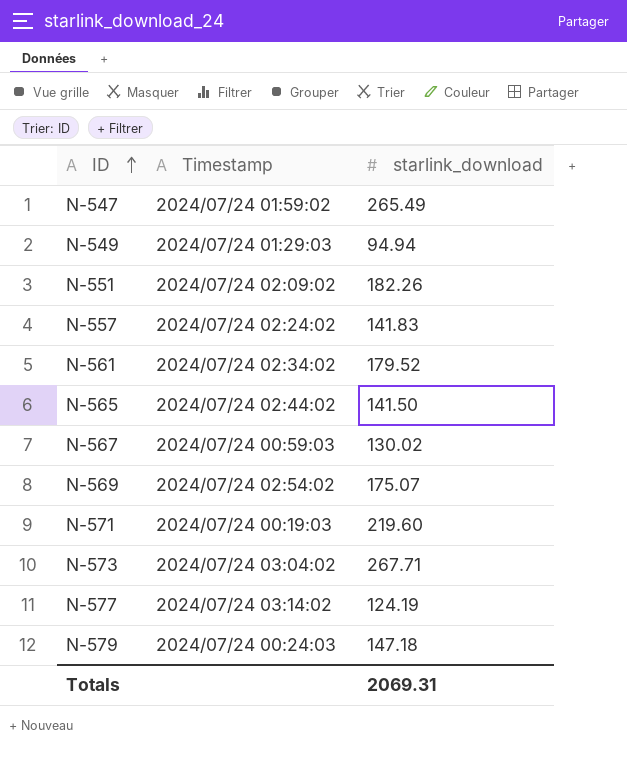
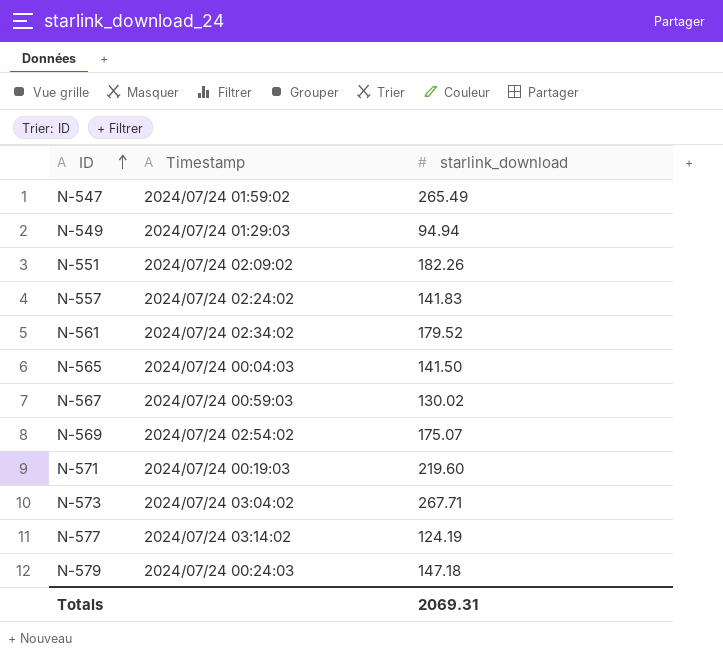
N-565 | Timestamp: 2024/07/24 02:44:02 -> 2024/07/24 00:04:03

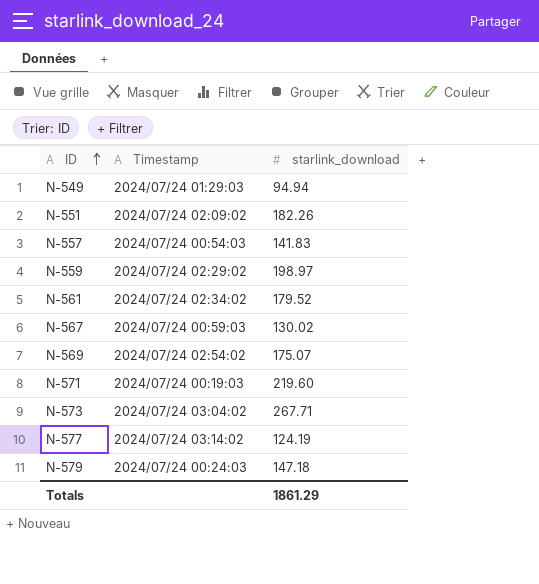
row N-547: 2024/07/24 01:59:02 | 265.49 -> none
row N-565: 2024/07/24 00:04:03 | 141.50 -> none
N-557 | Timestamp: 2024/07/24 02:24:02 -> 2024/07/24 00:54:03
row N-559: none -> 2024/07/24 02:29:02 | 198.97
Totals | starlink_download: 2069.31 -> 1861.29

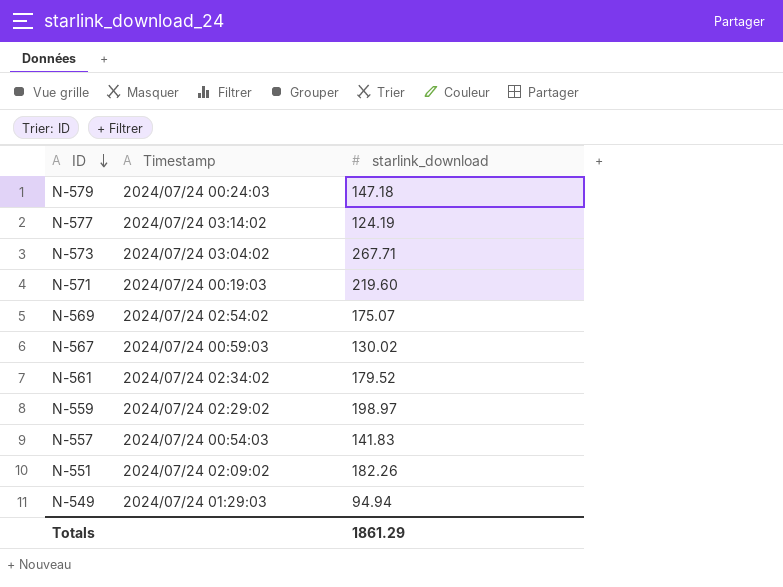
row order: ID ascending -> ID descending

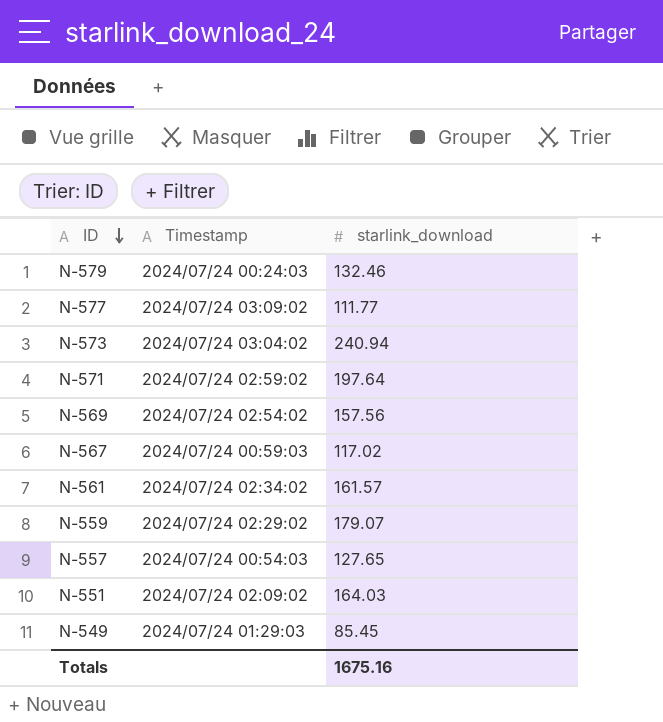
N-579 | starlink_download: 147.18 -> 132.46
N-577 | Timestamp: 2024/07/24 03:14:02 -> 2024/07/24 03:09:02
N-577 | starlink_download: 124.19 -> 111.77
N-573 | starlink_download: 267.71 -> 240.94
N-571 | Timestamp: 2024/07/24 00:19:03 -> 2024/07/24 02:59:02
N-571 | starlink_download: 219.60 -> 197.64
N-569 | starlink_download: 175.07 -> 157.56
N-567 | starlink_download: 130.02 -> 117.02
N-561 | starlink_download: 179.52 -> 161.57
N-559 | starlink_download: 198.97 -> 179.07
N-557 | starlink_download: 141.83 -> 127.65
N-551 | starlink_download: 182.26 -> 164.03
N-549 | starlink_download: 94.94 -> 85.45
Totals | starlink_download: 1861.29 -> 1675.16

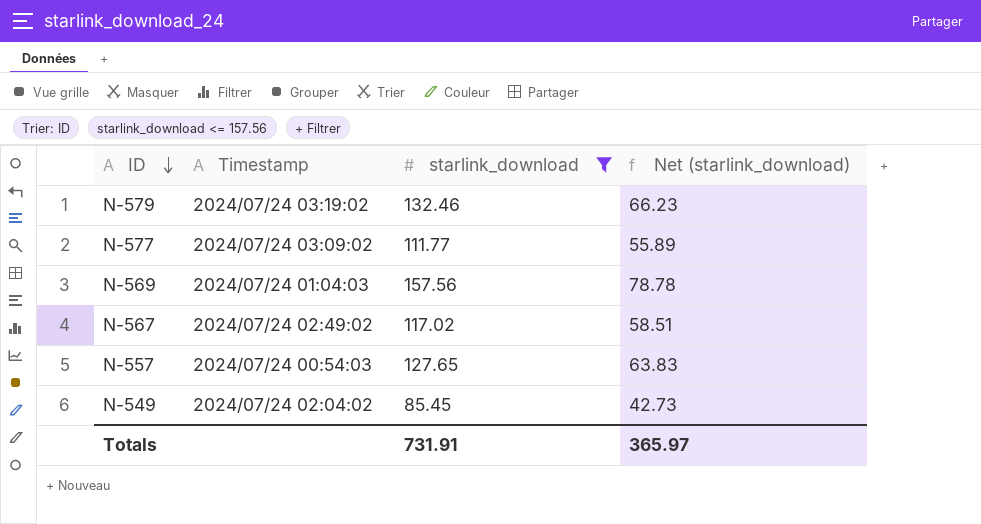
filter: none -> starlink_download <= 157.56
column Net (starlink_download) | formula: none -> [starlink_download] * 0.5
N-579 | Timestamp: 2024/07/24 00:24:03 -> 2024/07/24 03:19:02
N-569 | Timestamp: 2024/07/24 02:54:02 -> 2024/07/24 01:04:03
N-567 | Timestamp: 2024/07/24 00:59:03 -> 2024/07/24 02:49:02
N-549 | Timestamp: 2024/07/24 01:29:03 -> 2024/07/24 02:04:02
Totals | starlink_download: 1675.16 -> 731.91

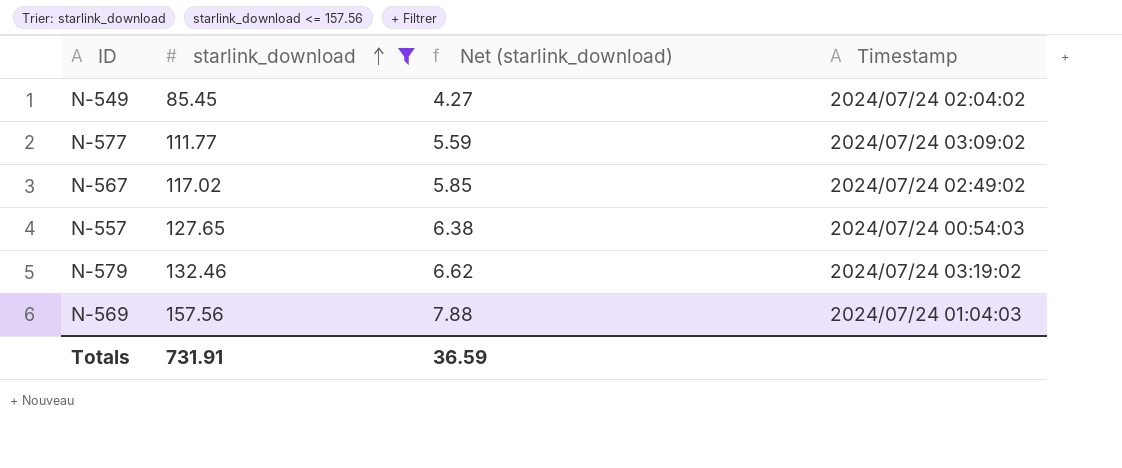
row order: ID descending -> starlink_download ascending
column Net (starlink_download) | formula: [starlink_download] * 0.5 -> [starlink_download] * 0.05
column Timestamp | position: 2 -> 4
Totals | Net (starlink_download): 365.97 -> 36.59

